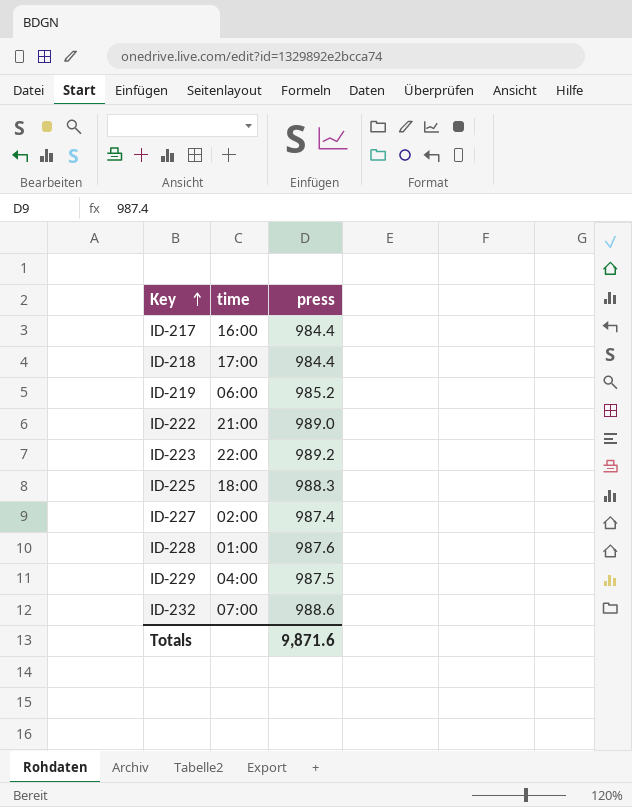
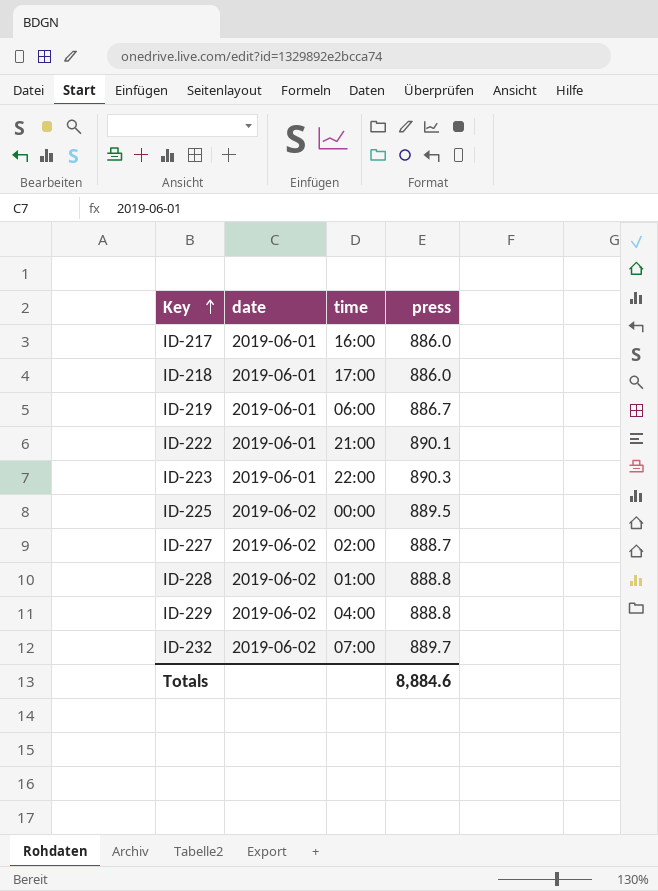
column date | position: none -> 2
ID-217 | press: 984.4 -> 886.0
ID-218 | press: 984.4 -> 886.0
ID-219 | press: 985.2 -> 886.7
ID-222 | press: 989.0 -> 890.1
ID-223 | press: 989.2 -> 890.3
ID-225 | time: 18:00 -> 00:00
ID-225 | press: 988.3 -> 889.5
ID-227 | press: 987.4 -> 888.7
ID-228 | press: 987.6 -> 888.8
ID-229 | press: 987.5 -> 888.8
ID-232 | press: 988.6 -> 889.7
Totals | press: 9,871.6 -> 8,884.6

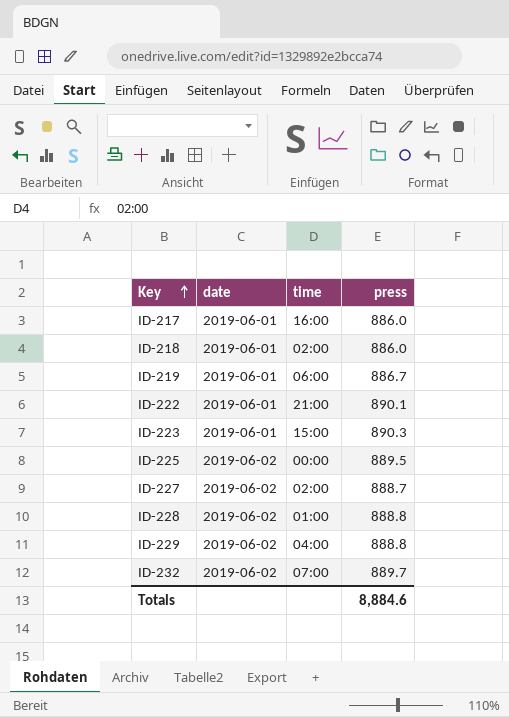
ID-218 | time: 17:00 -> 02:00
ID-223 | time: 22:00 -> 15:00

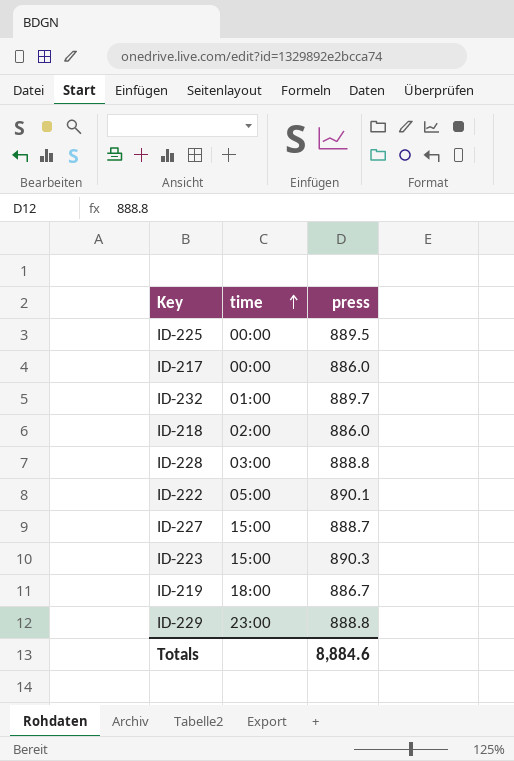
row order: Key ascending -> time ascending
column date | position: 2 -> none
ID-217 | time: 16:00 -> 00:00
ID-232 | time: 07:00 -> 01:00
ID-228 | time: 01:00 -> 03:00
ID-222 | time: 21:00 -> 05:00
ID-227 | time: 02:00 -> 15:00
ID-219 | time: 06:00 -> 18:00
ID-229 | time: 04:00 -> 23:00

